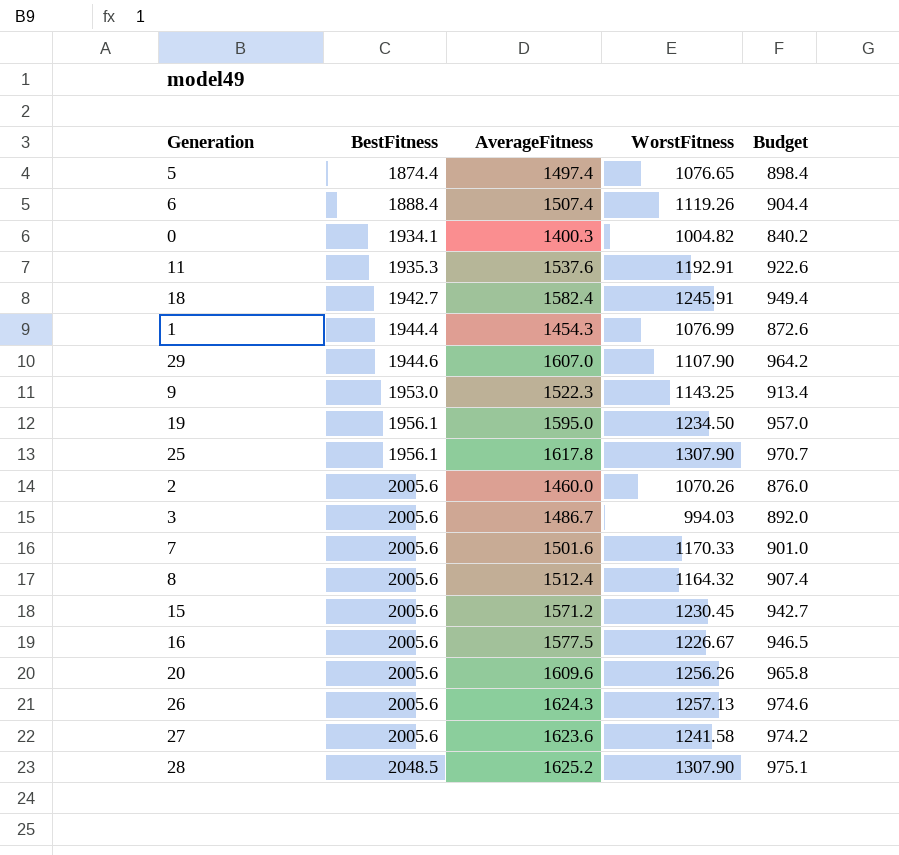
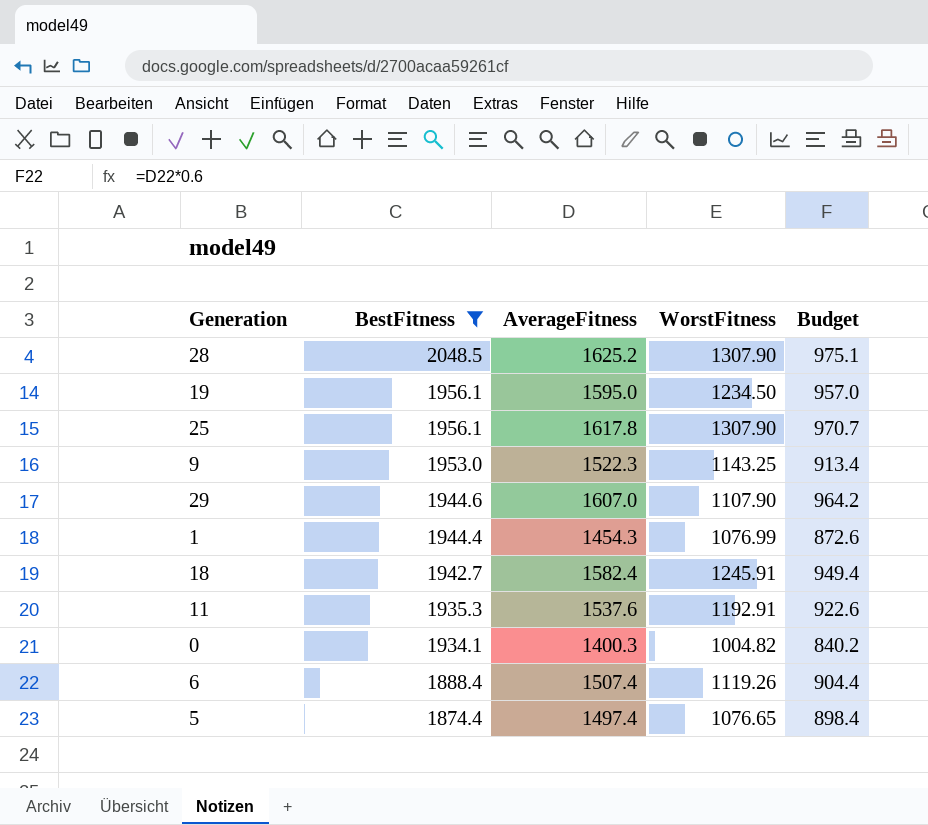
filter: none -> BestFitness != 2005.6
row order: BestFitness ascending -> BestFitness descending

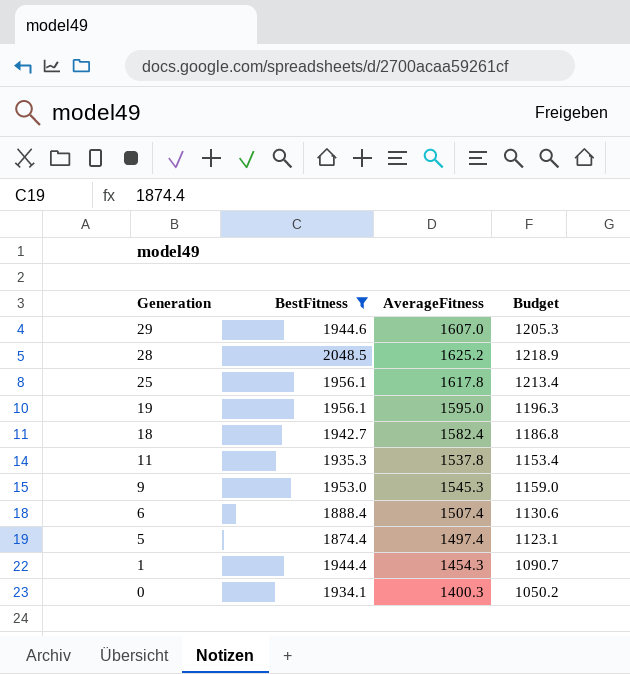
row order: BestFitness descending -> Generation descending
column WorstFitness | position: 4 -> none
column Budget | formula: [AverageFitness] * 0.6 -> [AverageFitness] * 0.75
11 | AverageFitness: 1537.6 -> 1537.8
9 | AverageFitness: 1522.3 -> 1545.3

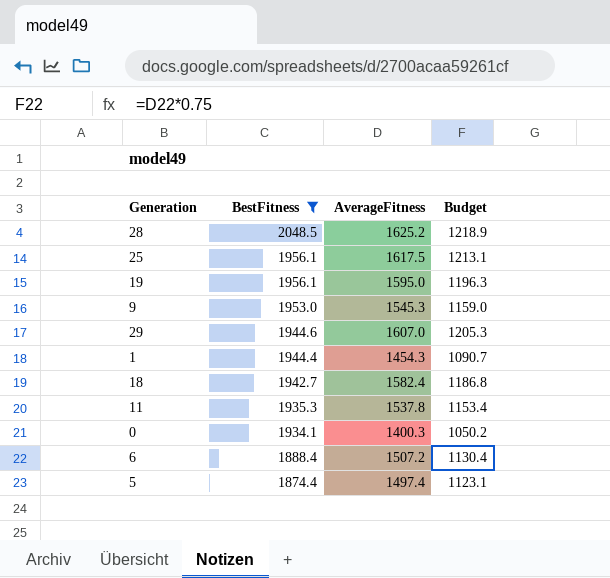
row order: Generation descending -> BestFitness descending
25 | AverageFitness: 1617.8 -> 1617.5
25 | Budget: 1213.4 -> 1213.1
6 | AverageFitness: 1507.4 -> 1507.2
6 | Budget: 1130.6 -> 1130.4

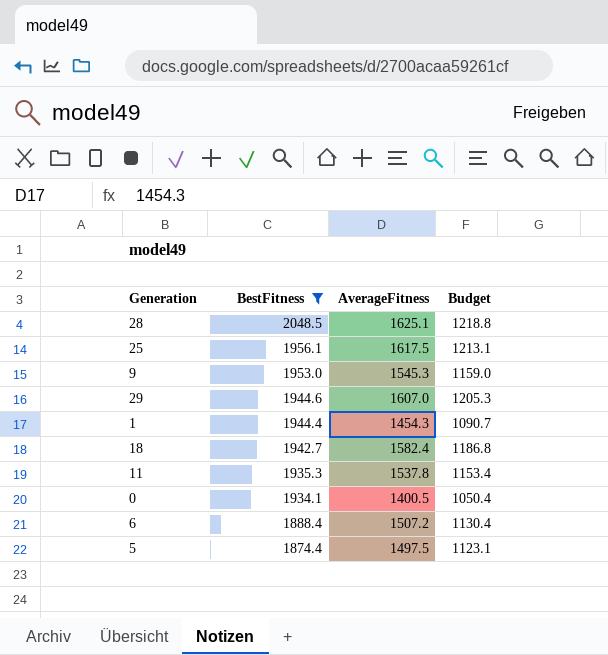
row 19: 1956.1 | 1595.0 | 1196.3 -> none
28 | AverageFitness: 1625.2 -> 1625.1
28 | Budget: 1218.9 -> 1218.8
0 | AverageFitness: 1400.3 -> 1400.5
0 | Budget: 1050.2 -> 1050.4
5 | AverageFitness: 1497.4 -> 1497.5

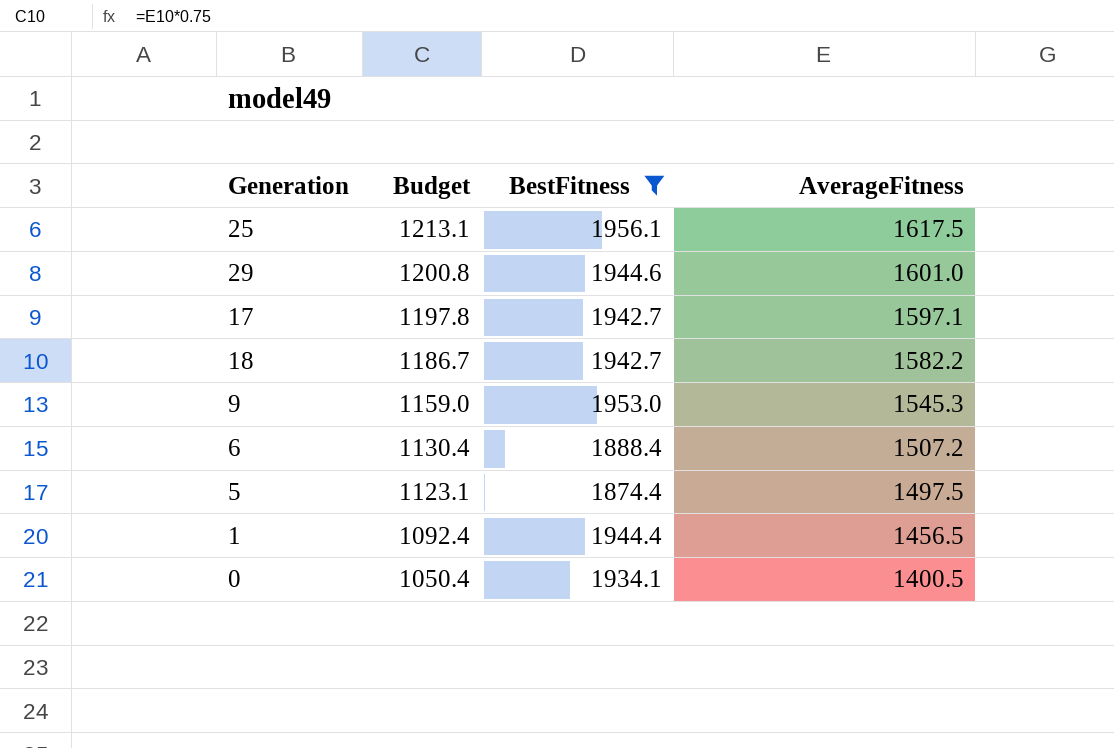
row order: BestFitness descending -> Budget descending
column Budget | position: 4 -> 2
row 28: 2048.5 | 1625.1 | 1218.8 -> none
row 11: 1935.3 | 1537.8 | 1153.4 -> none
29 | Budget: 1205.3 -> 1200.8
29 | AverageFitness: 1607.0 -> 1601.0
row 17: none -> 1197.8 | 1942.7 | 1597.1
18 | Budget: 1186.8 -> 1186.7
18 | AverageFitness: 1582.4 -> 1582.2
1 | Budget: 1090.7 -> 1092.4
1 | AverageFitness: 1454.3 -> 1456.5

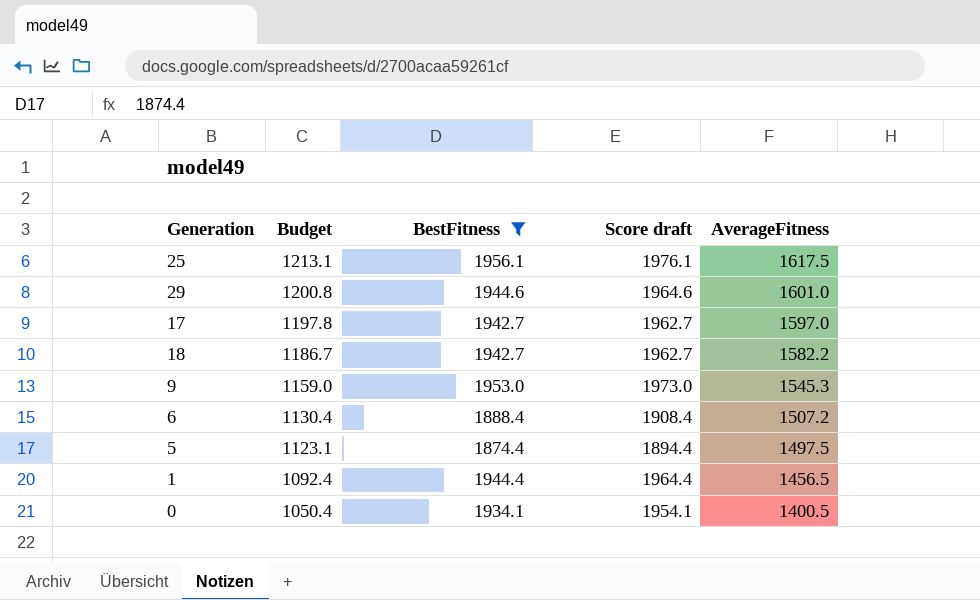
column Score draft | formula: none -> [BestFitness] + 20
17 | AverageFitness: 1597.1 -> 1597.0

